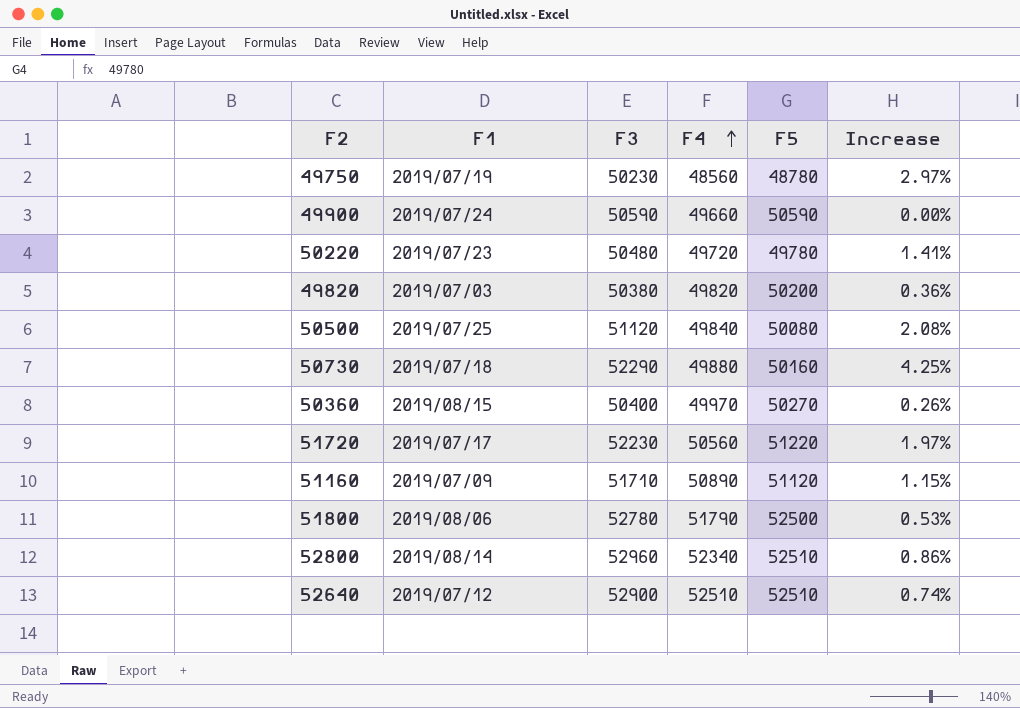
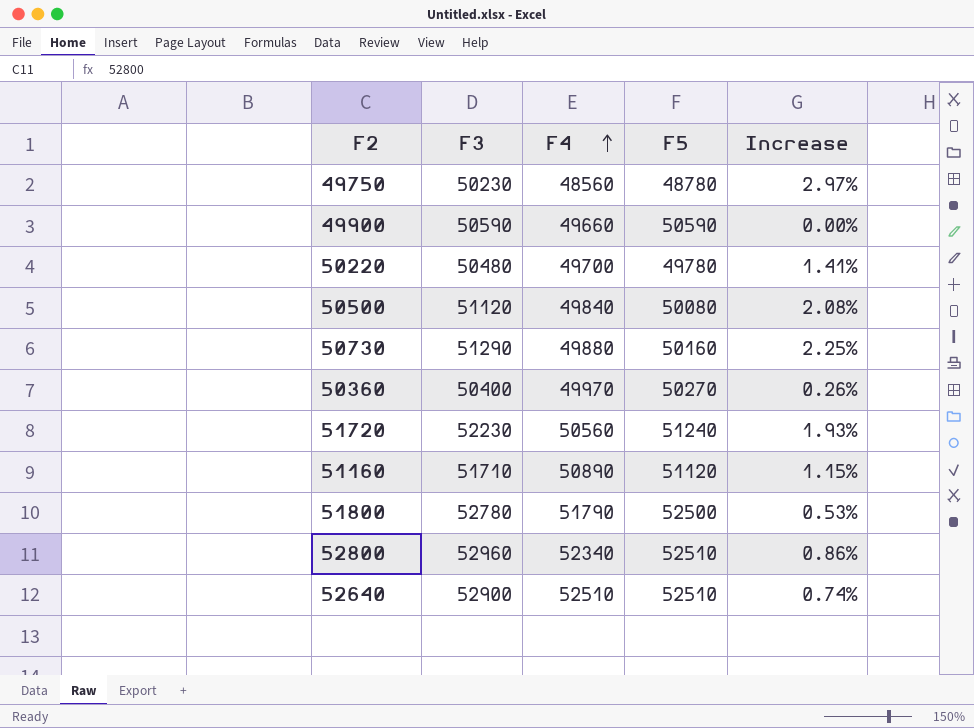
column F1 | position: 2 -> none
row 49820: 2019/07/03 | 50380 | 49820 | 50200 | 0.36% -> none
50220 | F4: 49720 -> 49700
50730 | F3: 52290 -> 51290
50730 | Increase: 4.25% -> 2.25%
51720 | F5: 51220 -> 51240
51720 | Increase: 1.97% -> 1.93%

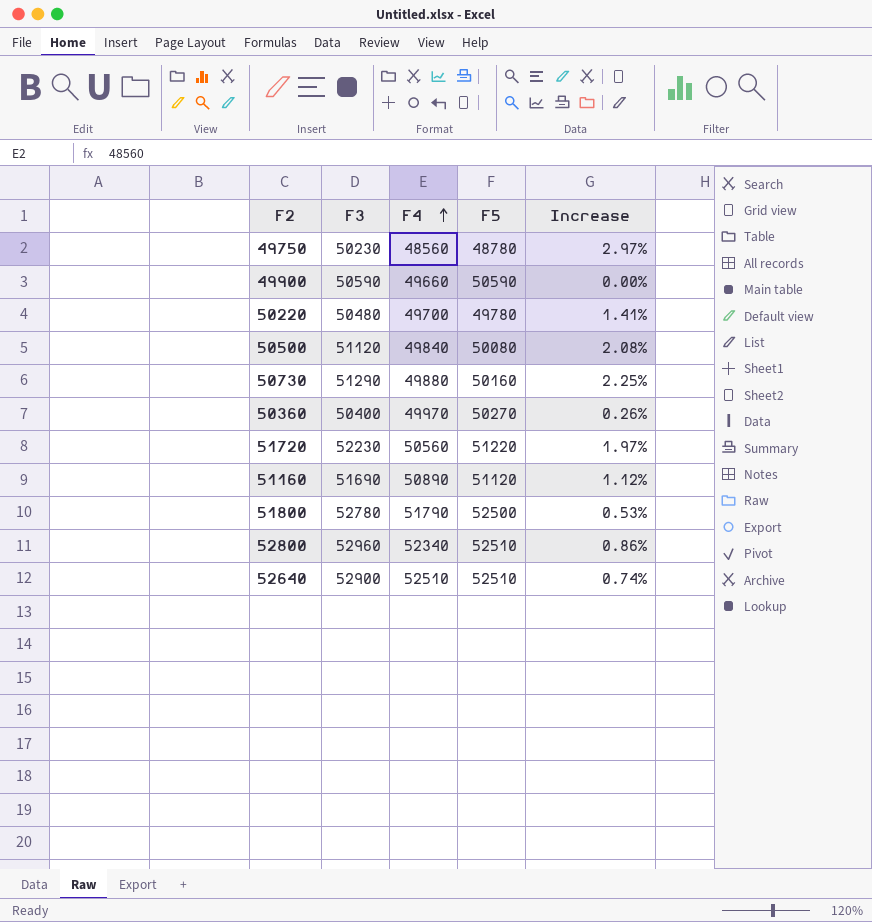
51720 | F5: 51240 -> 51220
51720 | Increase: 1.93% -> 1.97%
51160 | F3: 51710 -> 51690
51160 | Increase: 1.15% -> 1.12%

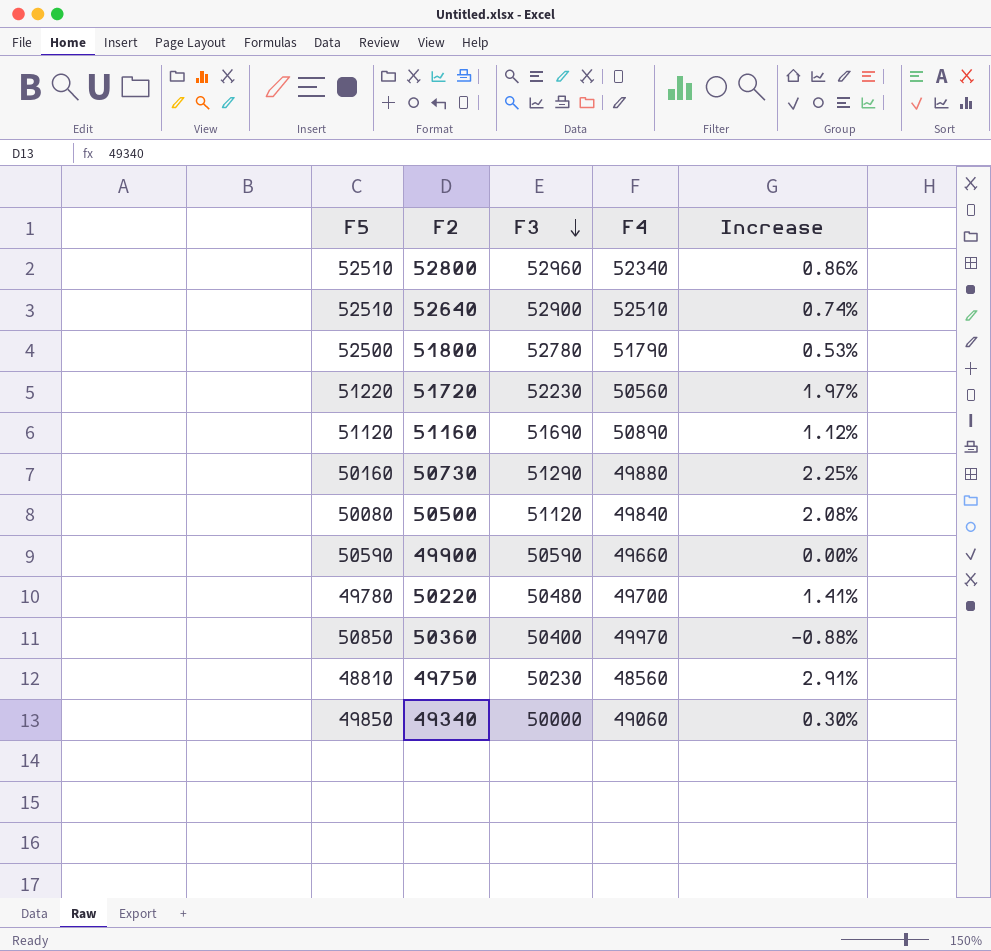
row order: F4 ascending -> F3 descending
column F5 | position: 4 -> 1
50360 | F5: 50270 -> 50850
50360 | Increase: 0.26% -> -0.88%
49750 | F5: 48780 -> 48810
49750 | Increase: 2.97% -> 2.91%
row 49340: none -> 49850 | 50000 | 49060 | 0.30%

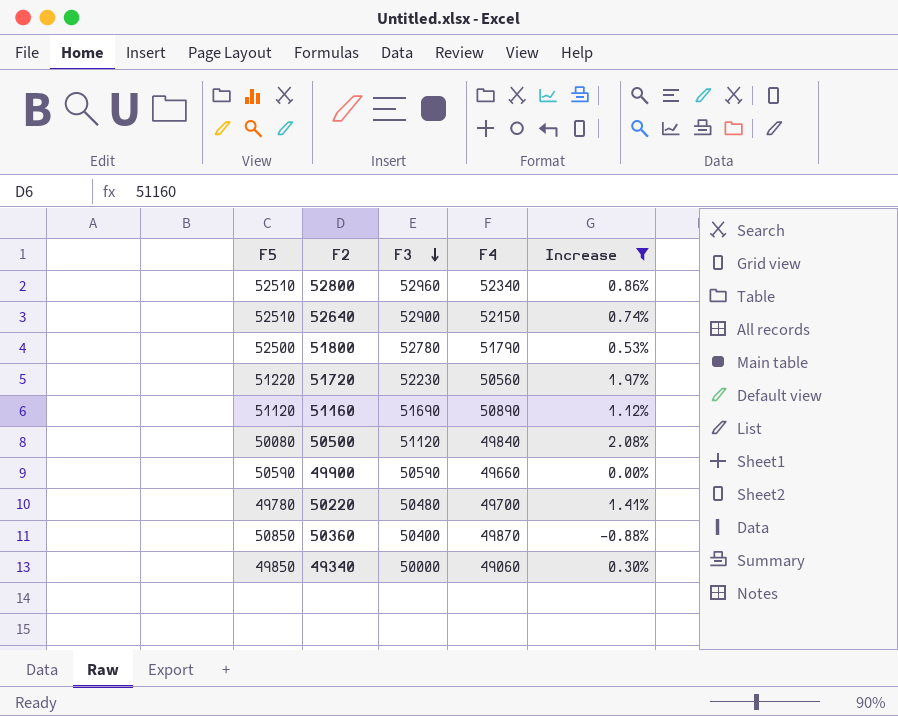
filter: none -> Increase <= 2.08%
52640 | F4: 52510 -> 52150
50360 | F4: 49970 -> 49870

